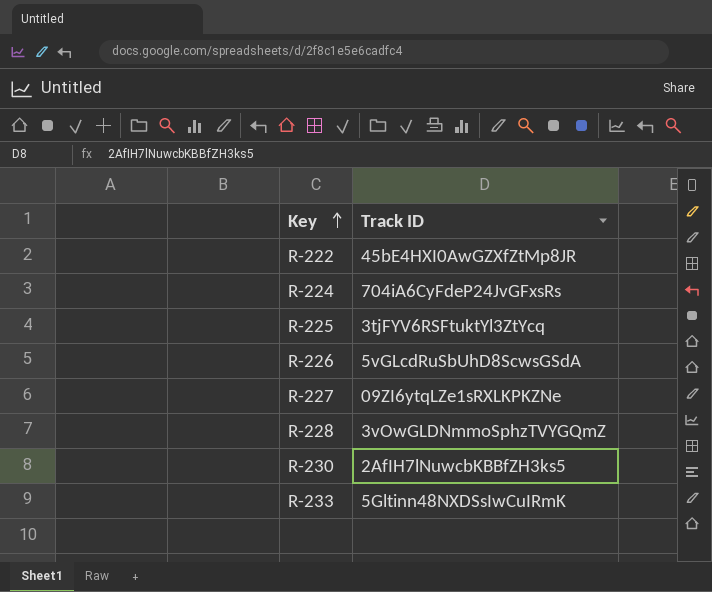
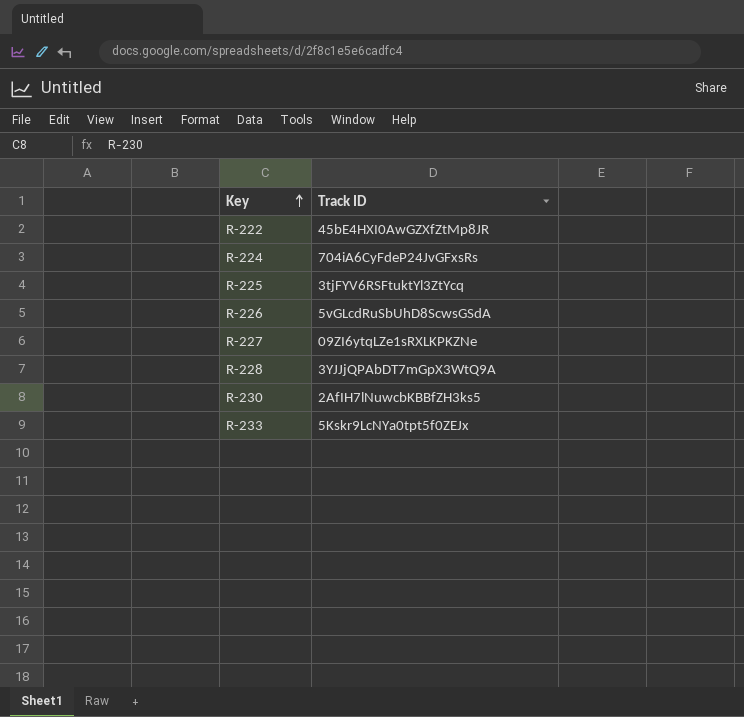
R-228 | Track ID: 3vOwGLDNmmoSphzTVYGQmZ -> 3YJJjQPAbDT7mGpX3WtQ9A
R-233 | Track ID: 5Gltinn48NXDSsIwCuIRmK -> 5Kskr9LcNYa0tpt5f0ZEJx

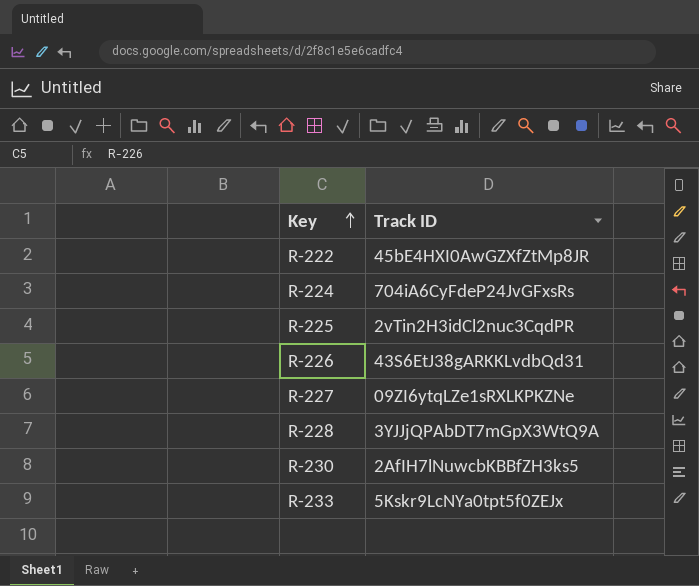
R-225 | Track ID: 3tjFYV6RSFtuktYl3ZtYcq -> 2vTin2H3idCl2nuc3CqdPR
R-226 | Track ID: 5vGLcdRuSbUhD8ScwsGSdA -> 43S6EtJ38gARKKLvdbQd31

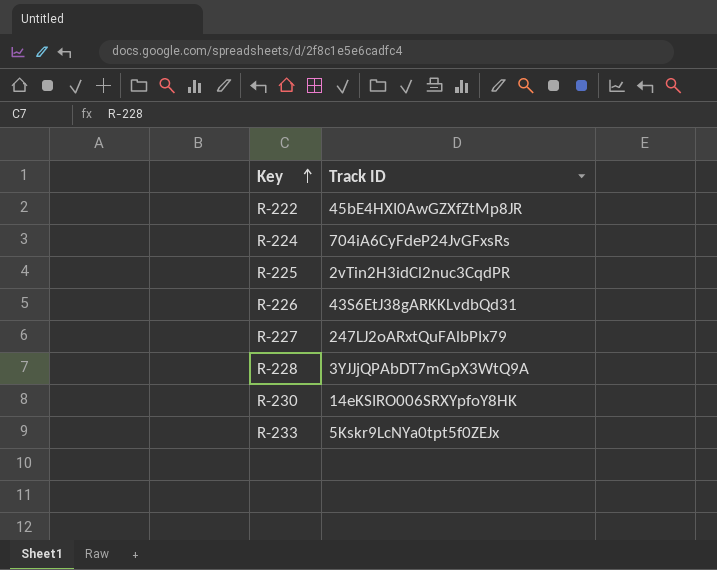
R-227 | Track ID: 09ZI6ytqLZe1sRXLKPKZNe -> 247LJ2oARxtQuFAlbPIx79
R-230 | Track ID: 2AfIH7lNuwcbKBBfZH3ks5 -> 14eKSIRO006SRXYpfoY8HK

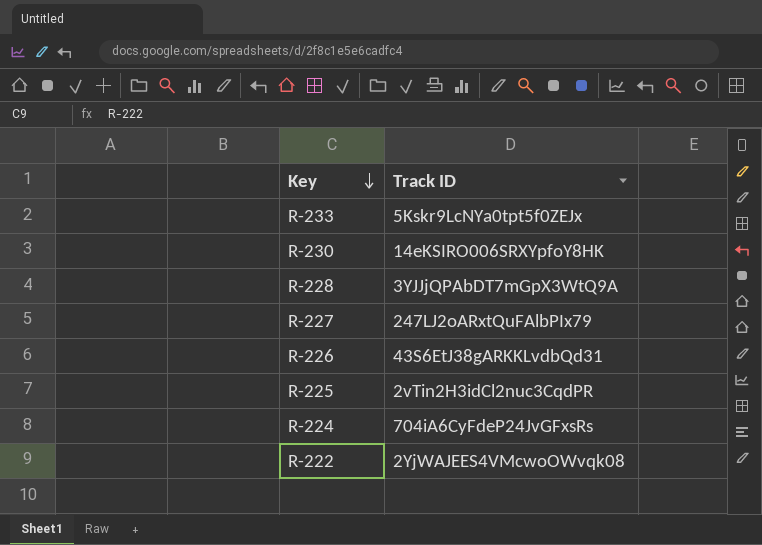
row order: Key ascending -> Key descending
R-222 | Track ID: 45bE4HXI0AwGZXfZtMp8JR -> 2YjWAJEES4VMcwoOWvqk08

